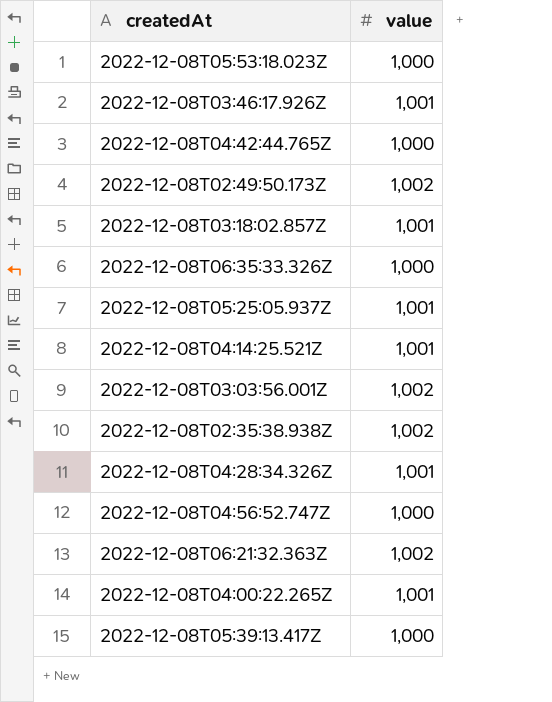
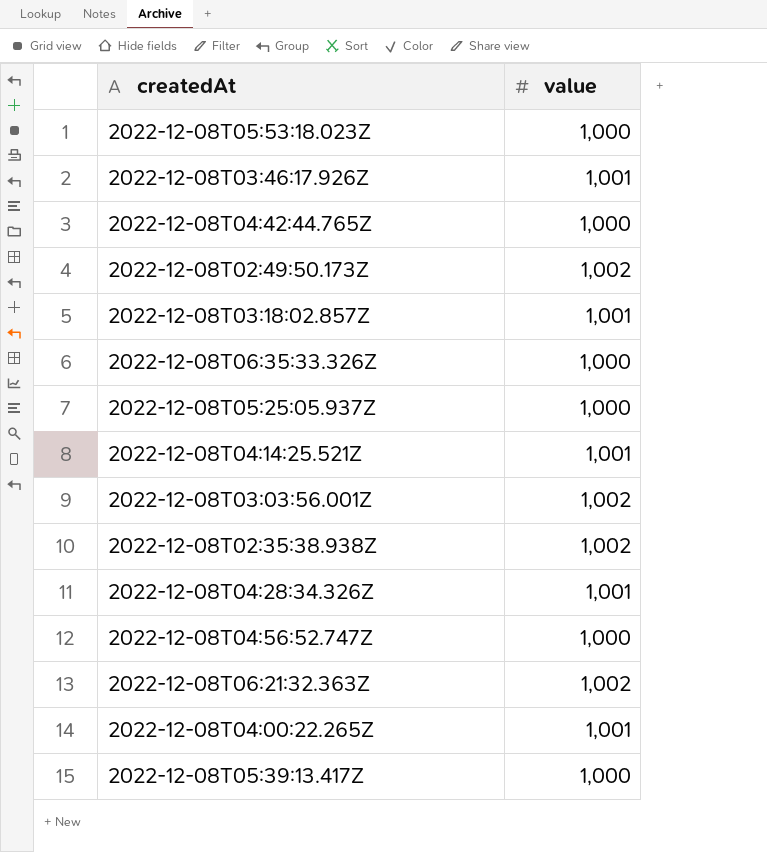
2022-12-08T05:25:05.937Z | value: 1,001 -> 1,000

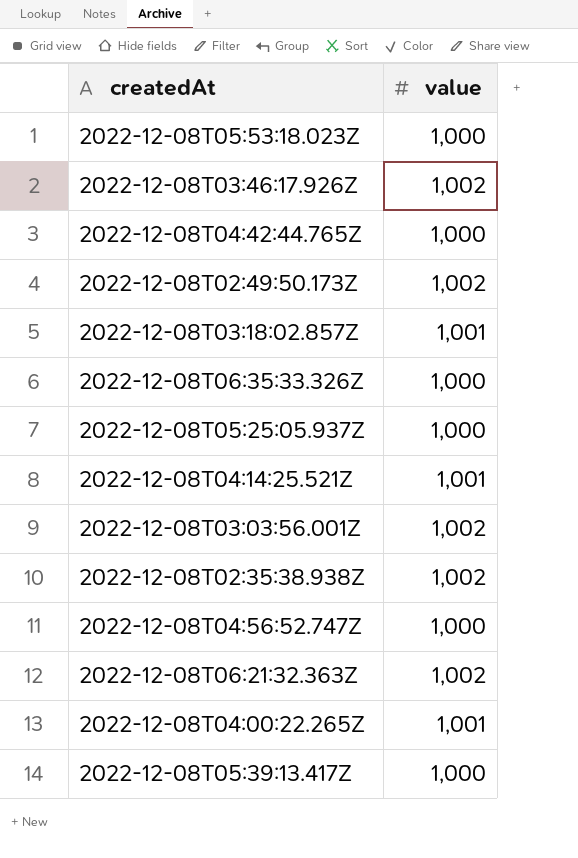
row 2022-12-08T04:28:34.326Z: 1,001 -> none
2022-12-08T03:46:17.926Z | value: 1,001 -> 1,002

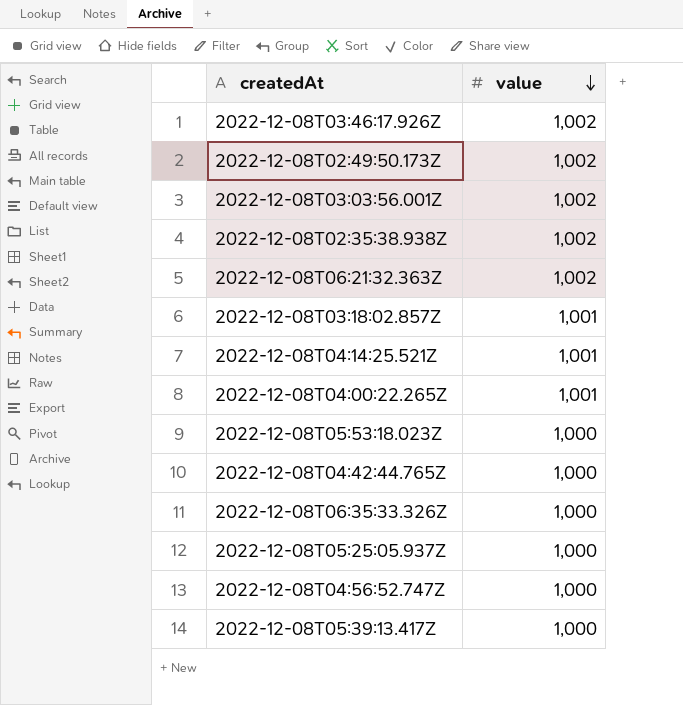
row order: none -> value descending

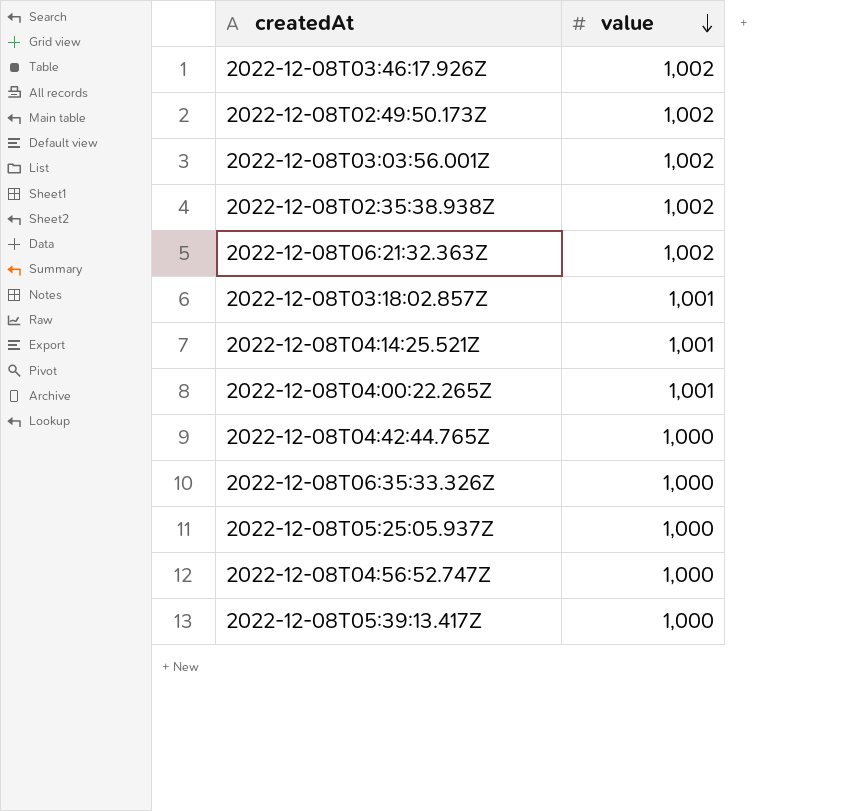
row 2022-12-08T05:53:18.023Z: 1,000 -> none

